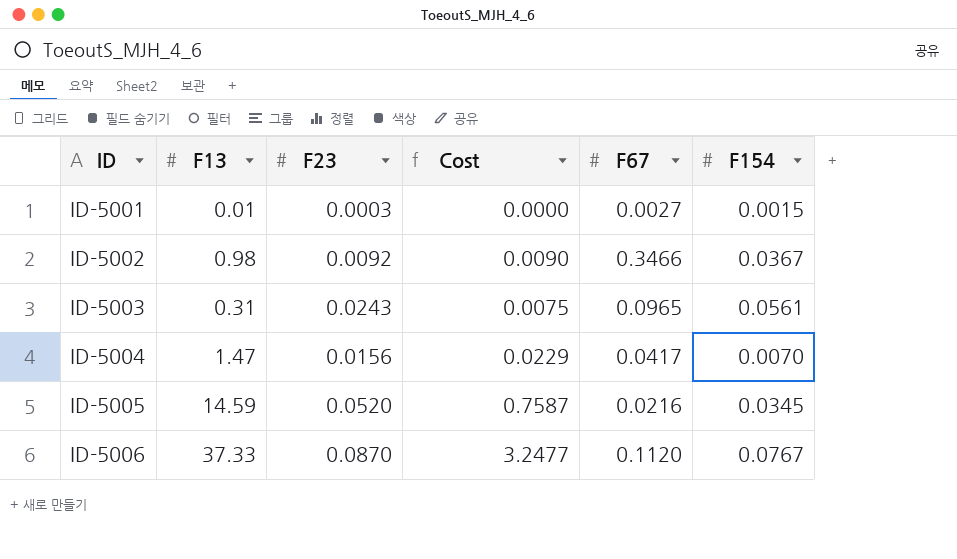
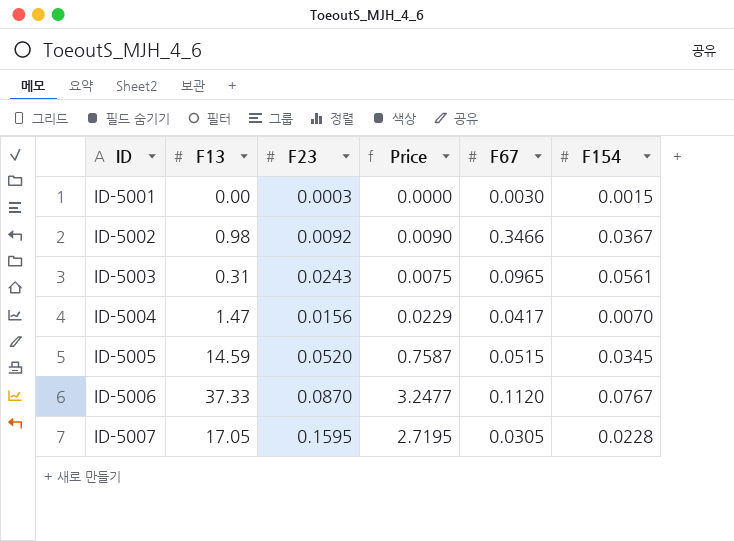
column name: Cost -> Price
ID-5001 | F13: 0.01 -> 0.00
ID-5001 | F67: 0.0027 -> 0.0030
ID-5005 | F67: 0.0216 -> 0.0515
row ID-5007: none -> 17.05 | 0.1595 | 2.7195 | 0.0305 | 0.0228

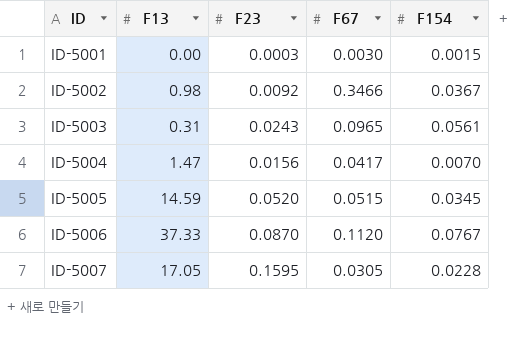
column Price | formula: [F13] * [F23] -> none

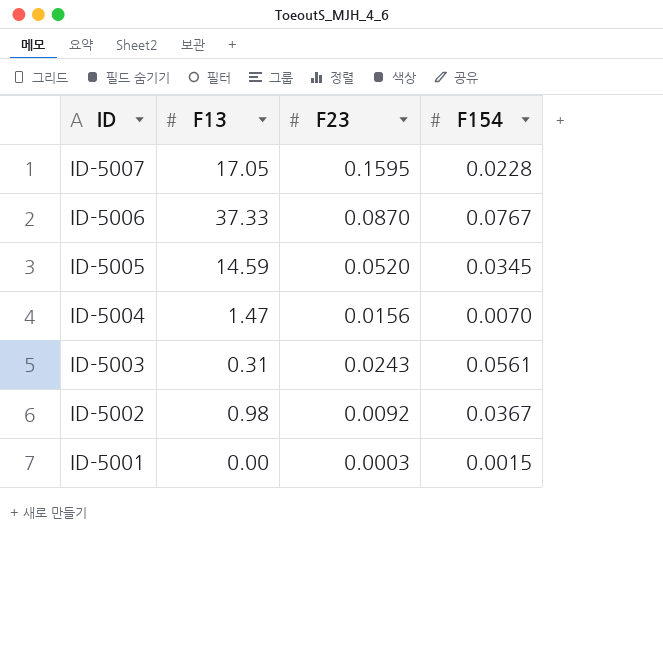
row order: ID ascending -> ID descending
column F67 | position: 4 -> none

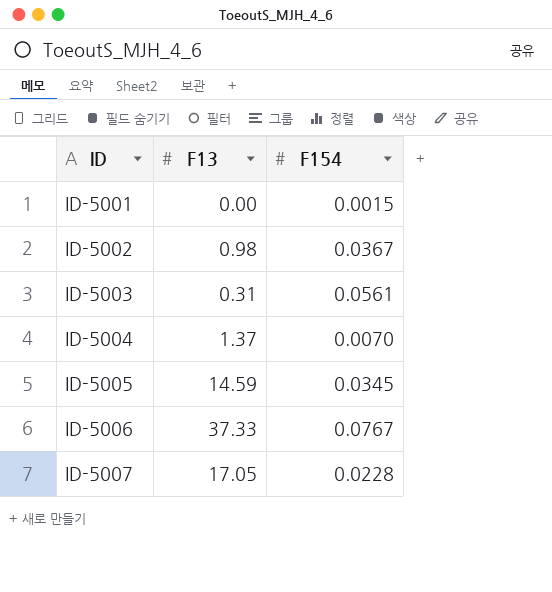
row order: ID descending -> ID ascending
column F23 | position: 3 -> none
ID-5004 | F13: 1.47 -> 1.37

